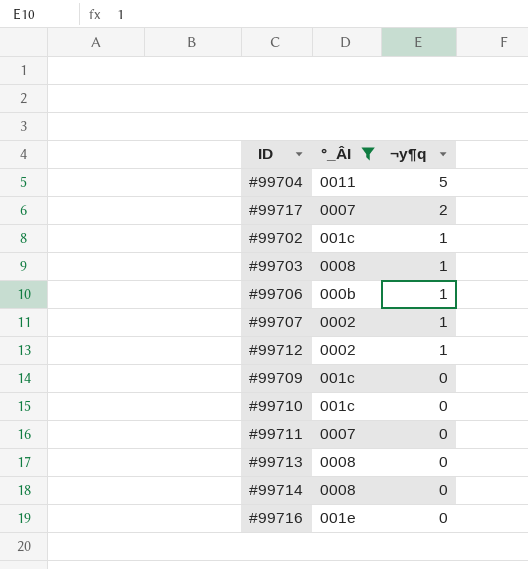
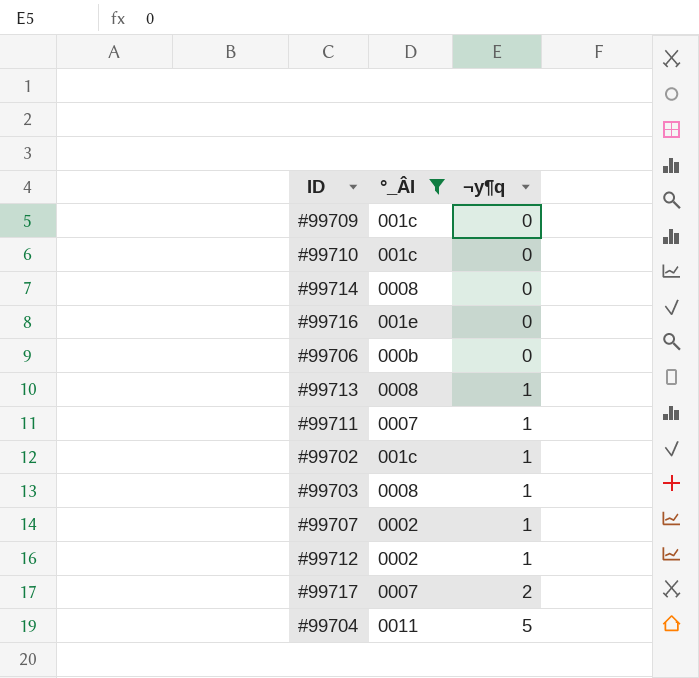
row order: ¬y¶q descending -> ¬y¶q ascending
#99706 | ¬y¶q: 1 -> 0
#99713 | ¬y¶q: 0 -> 1
#99711 | ¬y¶q: 0 -> 1

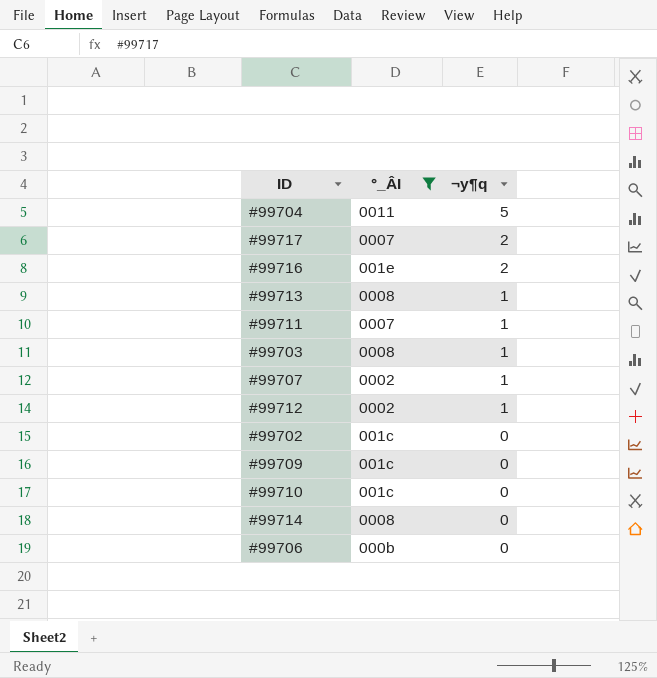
row order: ¬y¶q ascending -> ¬y¶q descending
#99716 | ¬y¶q: 0 -> 2
#99702 | ¬y¶q: 1 -> 0

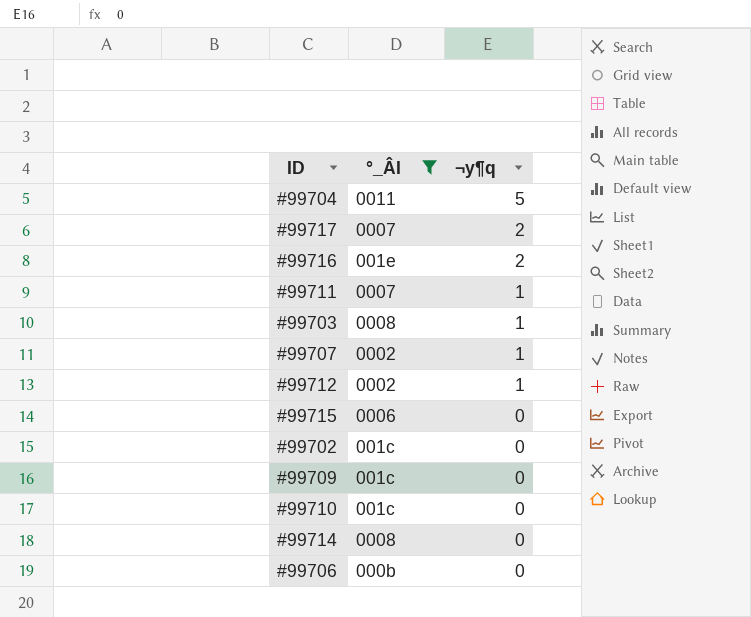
row #99713: 0008 | 1 -> none
row #99715: none -> 0006 | 0

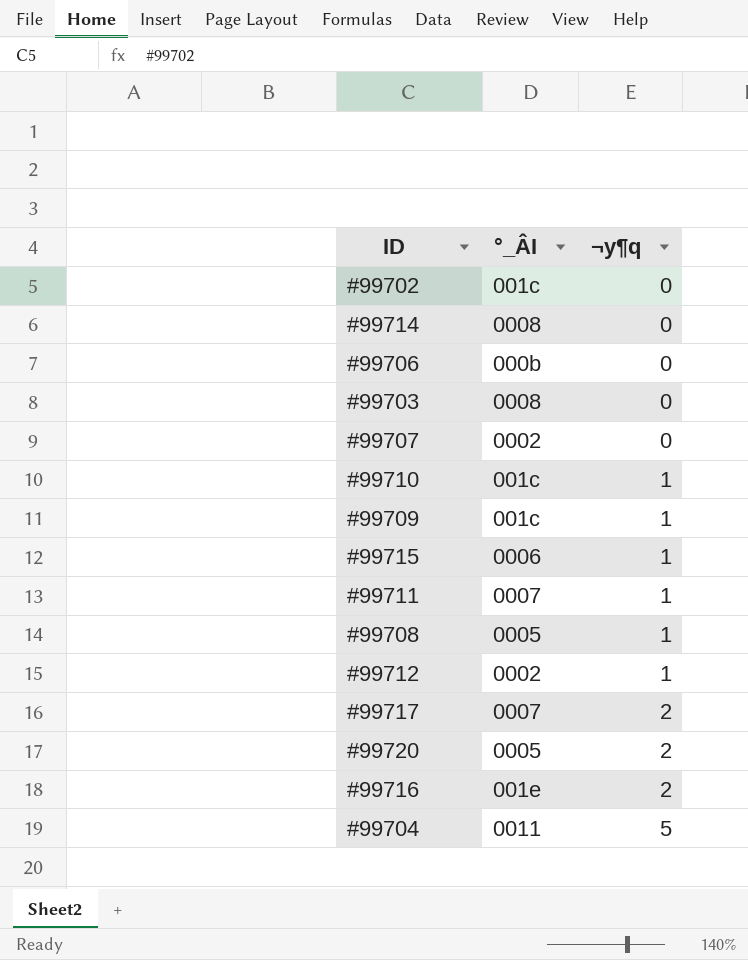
filter: °_ÂI != 0005 -> none
row order: ¬y¶q descending -> ¬y¶q ascending
#99703 | ¬y¶q: 1 -> 0
#99707 | ¬y¶q: 1 -> 0
#99710 | ¬y¶q: 0 -> 1
#99709 | ¬y¶q: 0 -> 1
#99715 | ¬y¶q: 0 -> 1

